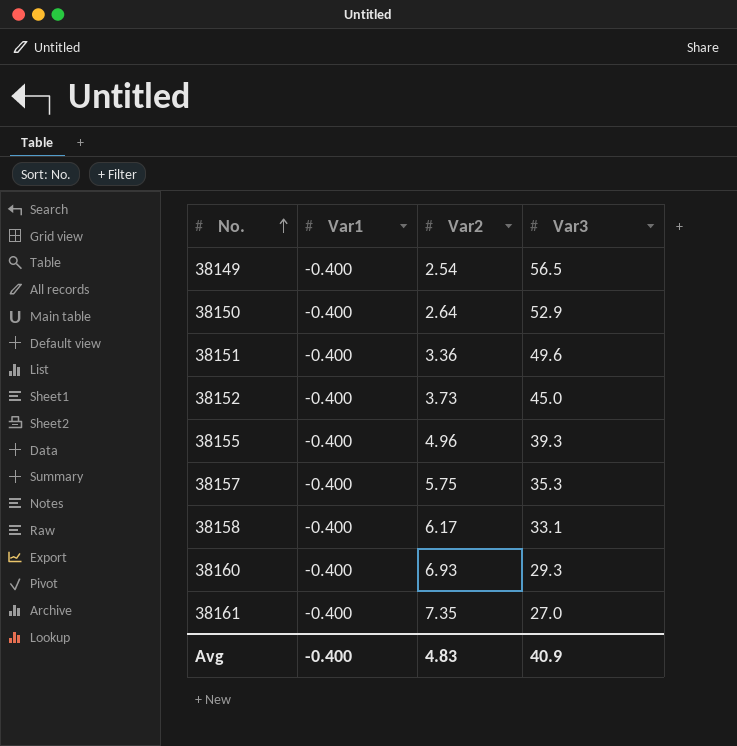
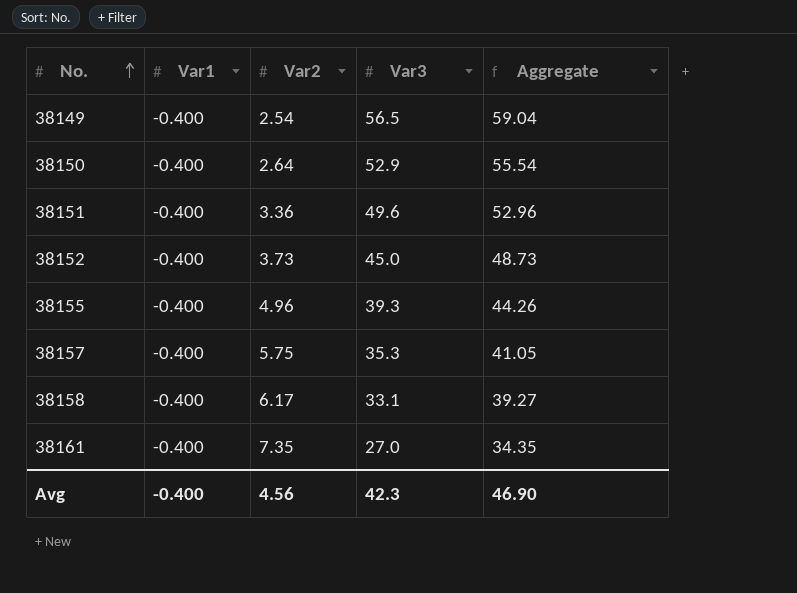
column Aggregate | formula: none -> [Var2] + [Var3]
row 38160: -0.400 | 6.93 | 29.3 -> none
Avg | Var2: 4.83 -> 4.56
Avg | Var3: 40.9 -> 42.3

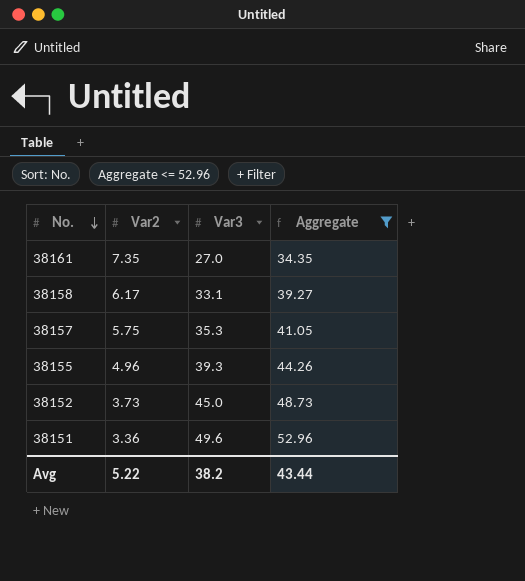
filter: none -> Aggregate <= 52.96
row order: No. ascending -> No. descending
column Var1 | position: 2 -> none
Avg | Var2: 4.56 -> 5.22
Avg | Var3: 42.3 -> 38.2
Avg | Aggregate: 46.90 -> 43.44

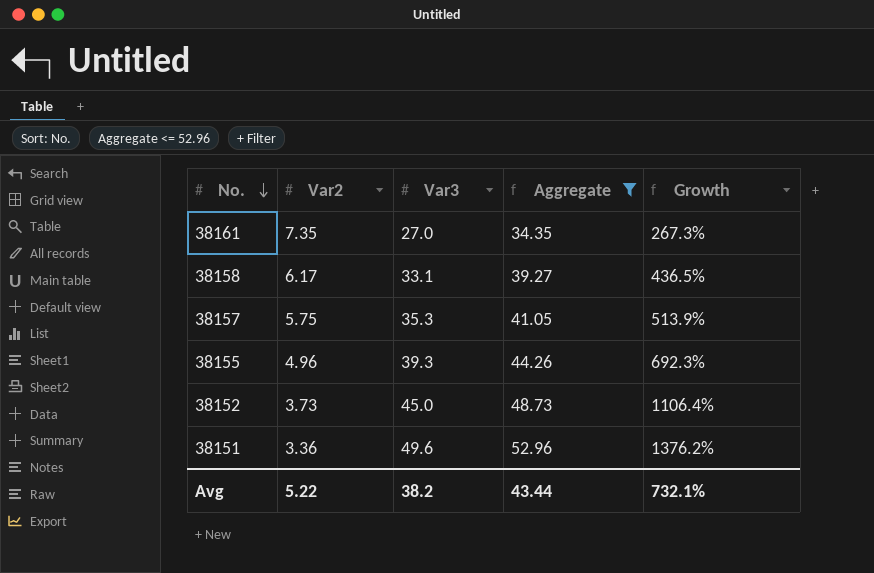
column Growth | formula: none -> ([Var3] - [Var2]) / [Var2]

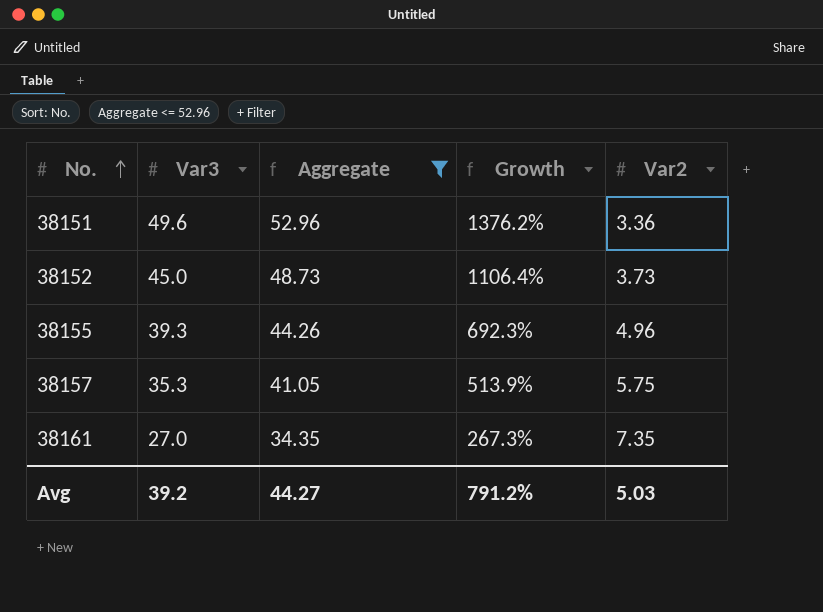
row order: No. descending -> No. ascending
column Var2 | position: 2 -> 5
row 38158: 6.17 | 33.1 | 39.27 | 436.5% -> none
Avg | Var3: 38.2 -> 39.2
Avg | Aggregate: 43.44 -> 44.27
Avg | Growth: 732.1% -> 791.2%
Avg | Var2: 5.22 -> 5.03

